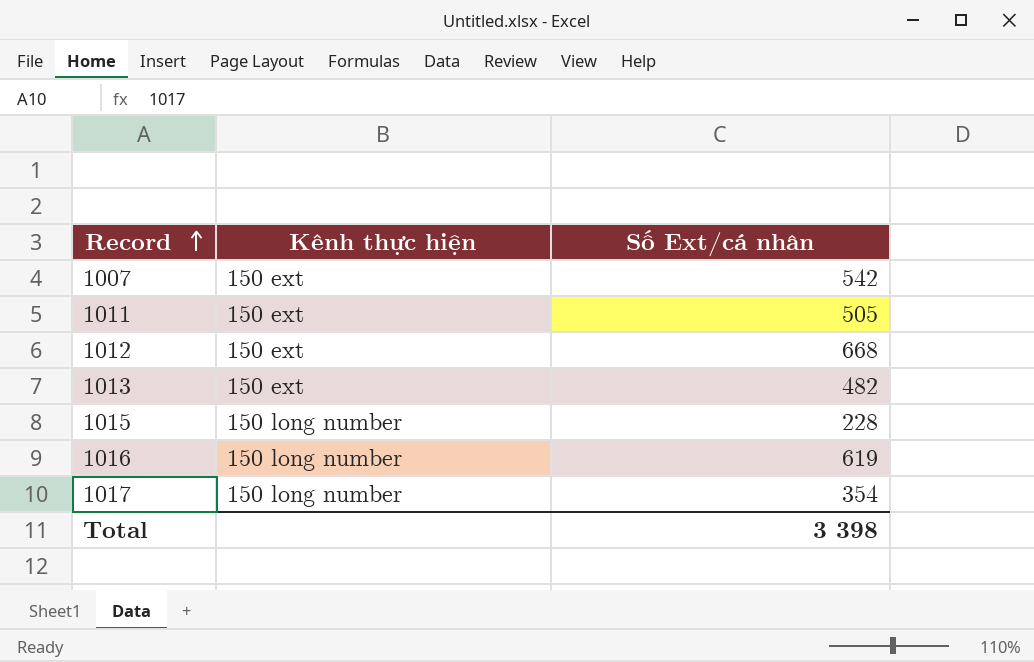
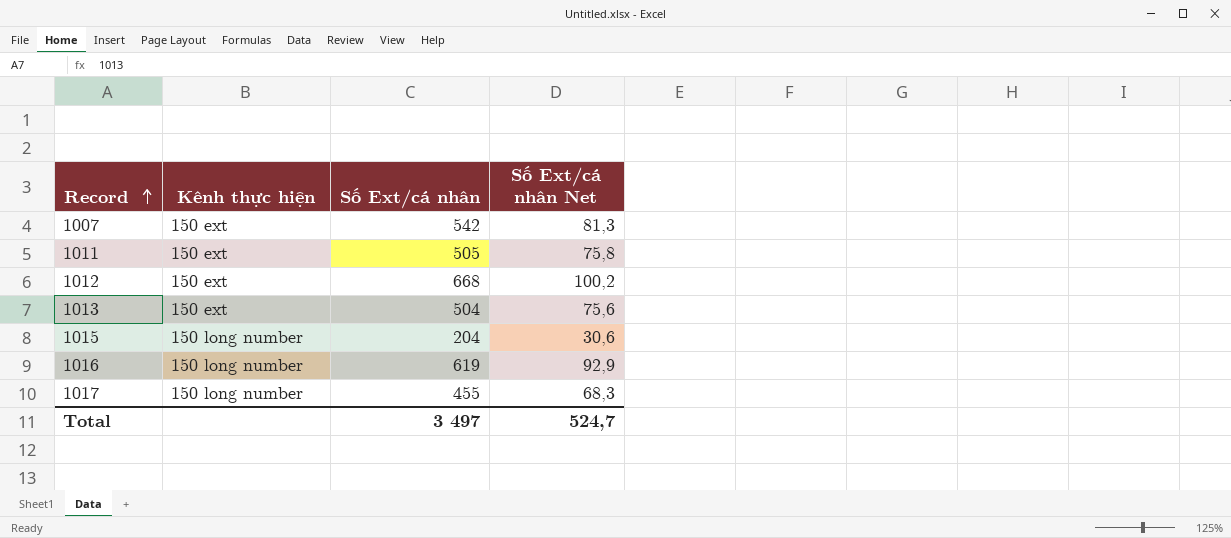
column Số Ext/cá nhân Net | formula: none -> [Số Ext/cá nhân] * 0,15
1013 | Số Ext/cá nhân: 482 -> 504
1015 | Số Ext/cá nhân: 228 -> 204
1017 | Số Ext/cá nhân: 354 -> 455
Total | Số Ext/cá nhân: 3 398 -> 3 497

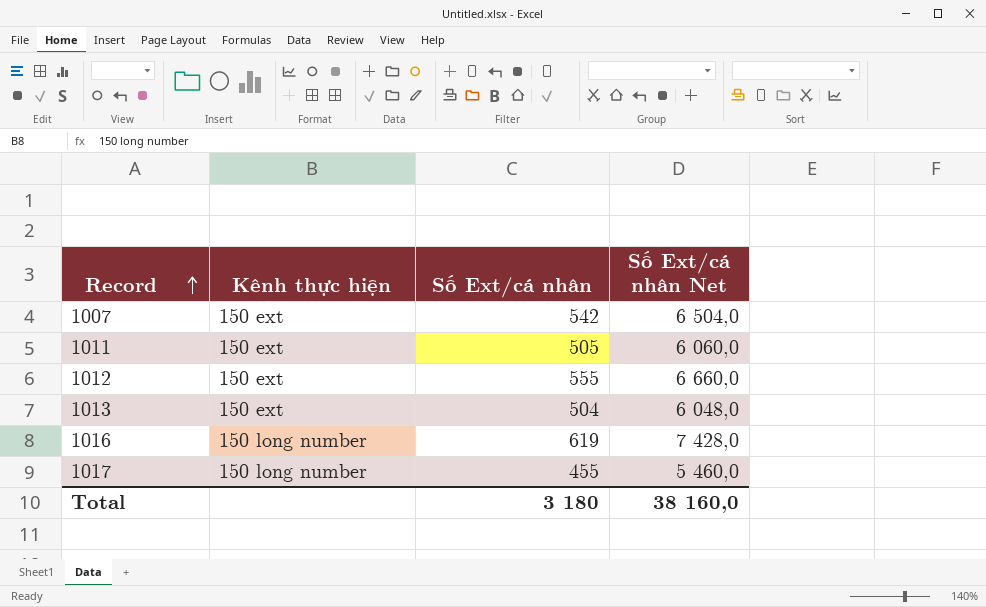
column Số Ext/cá nhân Net | formula: [Số Ext/cá nhân] * 0,15 -> [Số Ext/cá nhân] * 12
row 1015: 150 long number | 204 | 30,6 -> none
1012 | Số Ext/cá nhân: 668 -> 555
Total | Số Ext/cá nhân: 3 497 -> 3 180
Total | Số Ext/cá nhân Net: 524,7 -> 38 160,0

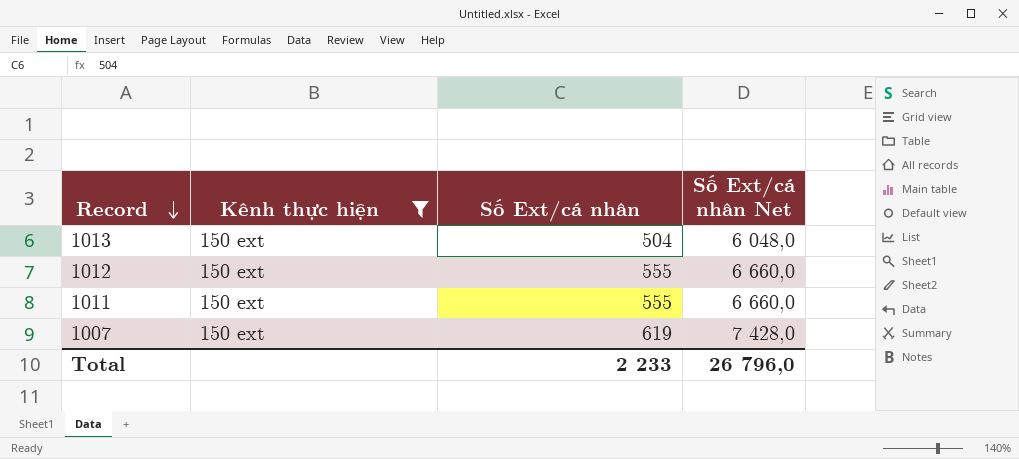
filter: none -> Kênh thực hiện = 150 ext
row order: Record ascending -> Record descending
1011 | Số Ext/cá nhân: 505 -> 555
1011 | Số Ext/cá nhân Net: 6 060,0 -> 6 660,0
1007 | Số Ext/cá nhân: 542 -> 619
1007 | Số Ext/cá nhân Net: 6 504,0 -> 7 428,0
Total | Số Ext/cá nhân: 3 180 -> 2 233
Total | Số Ext/cá nhân Net: 38 160,0 -> 26 796,0

